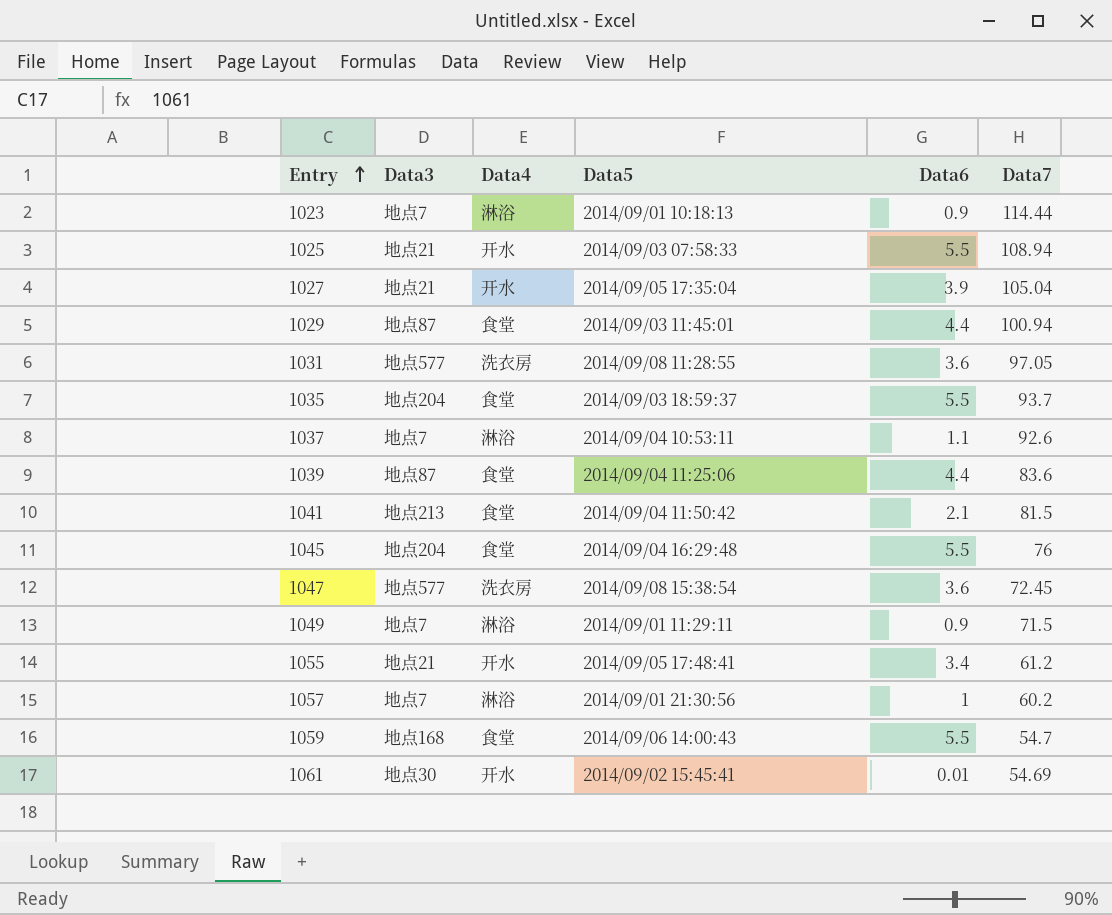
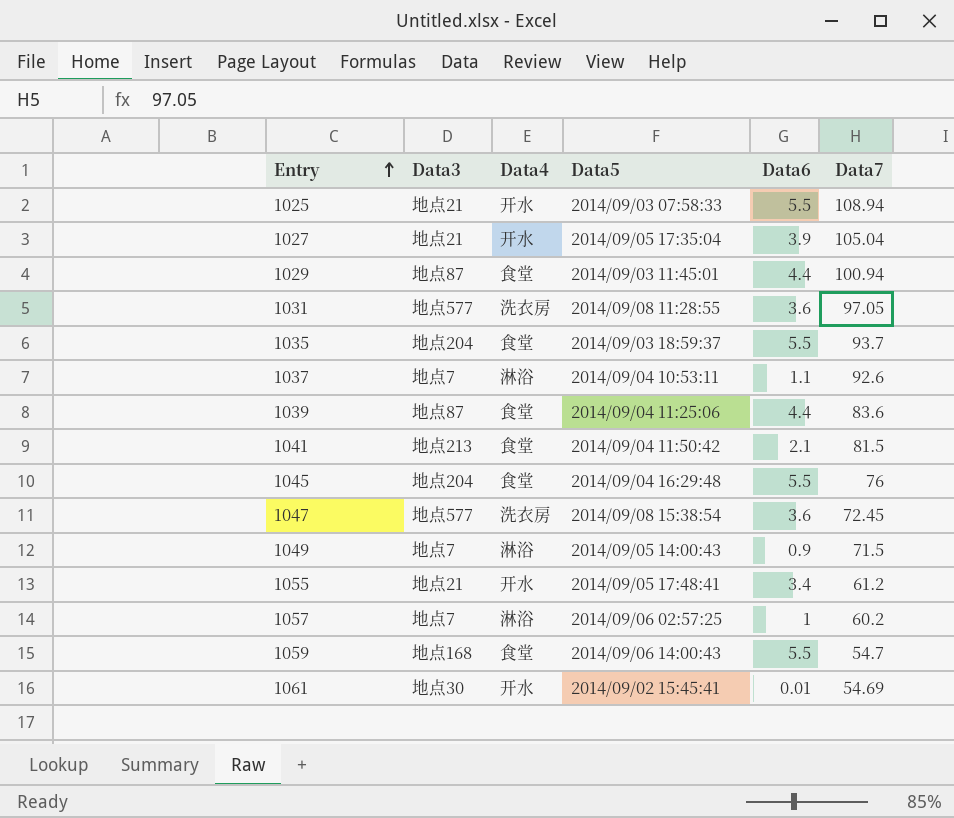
row 1023: 地点7 | 淋浴 | 2014/09/01 10:18:13 | 0.9 | 114.44 -> none
1049 | Data5: 2014/09/01 11:29:11 -> 2014/09/05 14:00:43
1057 | Data5: 2014/09/01 21:30:56 -> 2014/09/06 02:57:25

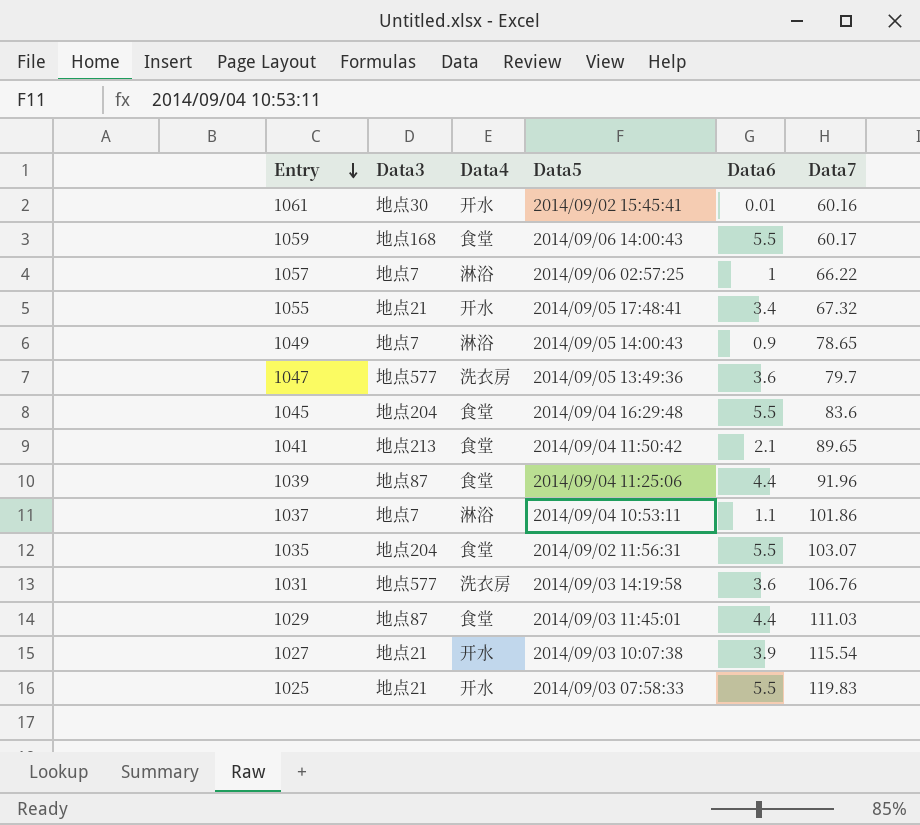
row order: Entry ascending -> Entry descending
1061 | Data7: 54.69 -> 60.16
1059 | Data7: 54.7 -> 60.17
1057 | Data7: 60.2 -> 66.22
1055 | Data7: 61.2 -> 67.32
1049 | Data7: 71.5 -> 78.65
1047 | Data5: 2014/09/08 15:38:54 -> 2014/09/05 13:49:36
1047 | Data7: 72.45 -> 79.7
1045 | Data7: 76 -> 83.6
1041 | Data7: 81.5 -> 89.65
1039 | Data7: 83.6 -> 91.96
1037 | Data7: 92.6 -> 101.86
1035 | Data5: 2014/09/03 18:59:37 -> 2014/09/02 11:56:31
1035 | Data7: 93.7 -> 103.07
1031 | Data5: 2014/09/08 11:28:55 -> 2014/09/03 14:19:58
1031 | Data7: 97.05 -> 106.76
1029 | Data7: 100.94 -> 111.03
1027 | Data5: 2014/09/05 17:35:04 -> 2014/09/03 10:07:38
1027 | Data7: 105.04 -> 115.54
1025 | Data7: 108.94 -> 119.83

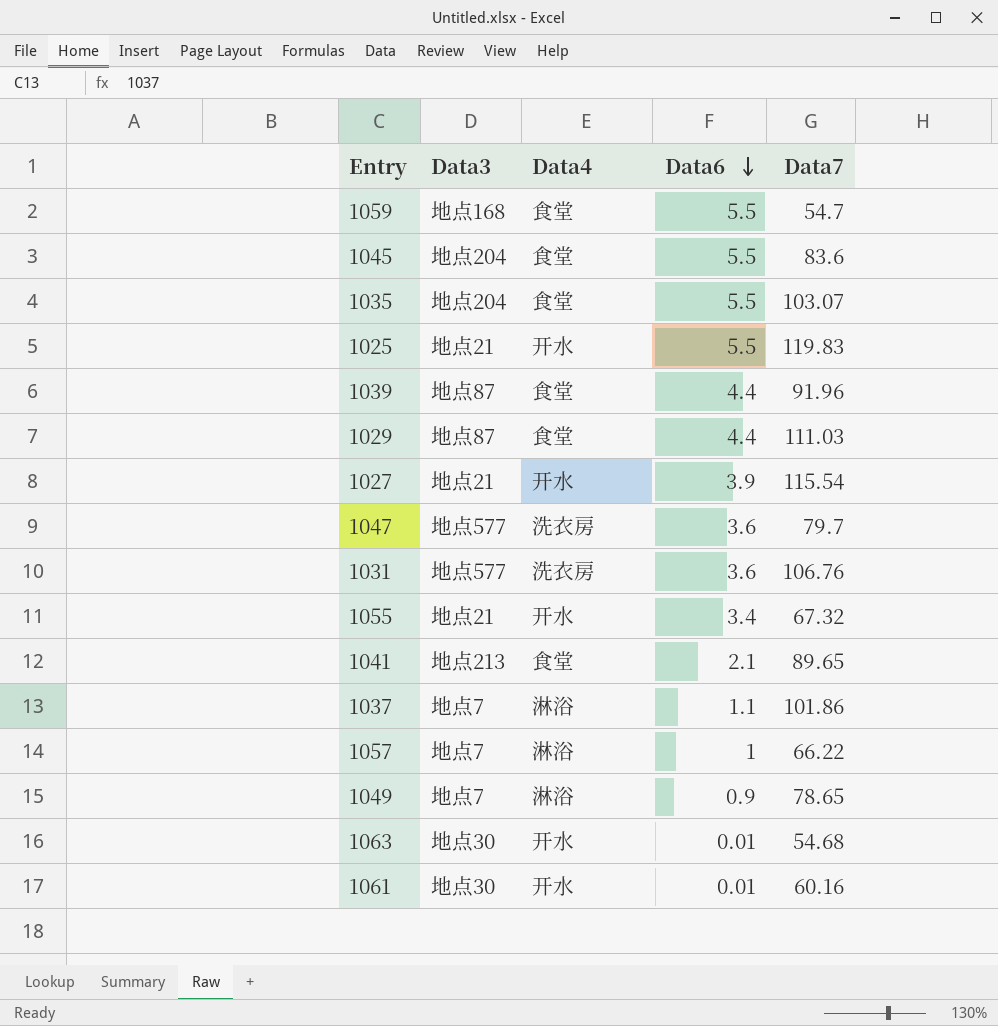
row order: Entry descending -> Data6 descending
column Data5 | position: 4 -> none
1059 | Data7: 60.17 -> 54.7
row 1063: none -> 地点30 | 开水 | 0.01 | 54.68

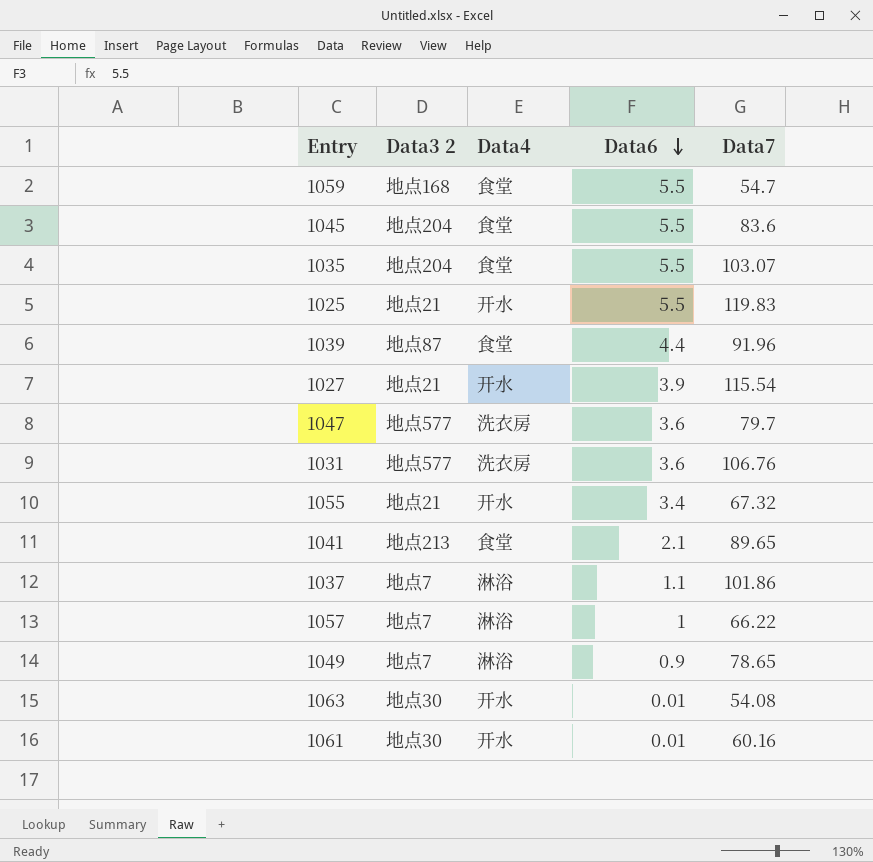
column name: Data3 -> Data3 2
row 1029: 地点87 | 食堂 | 4.4 | 111.03 -> none
1063 | Data7: 54.68 -> 54.08

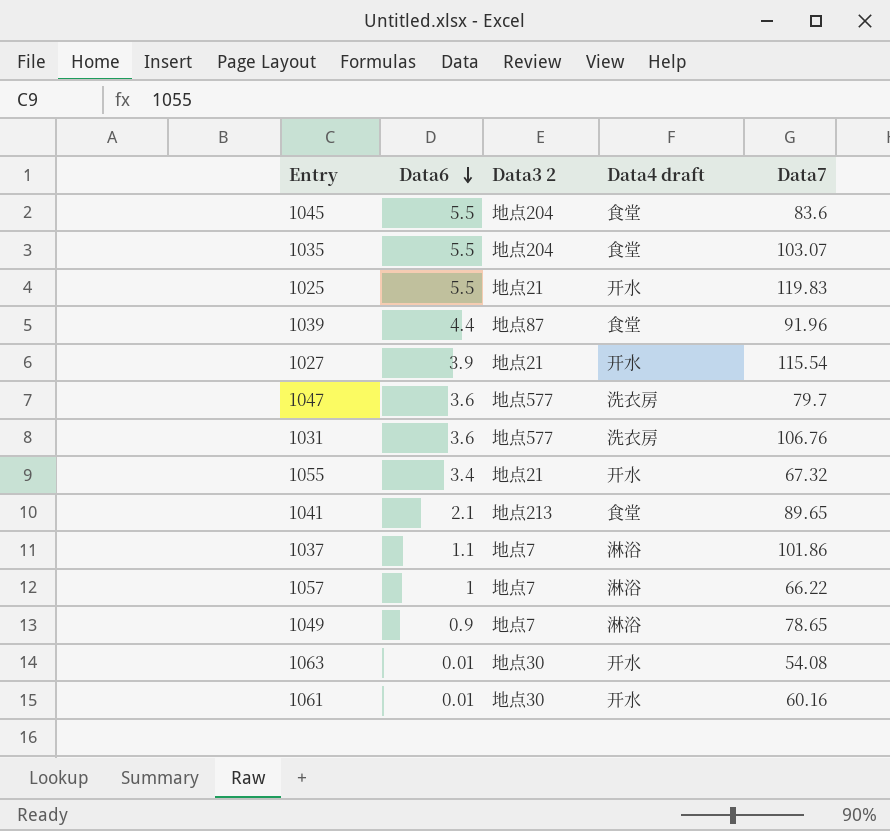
column Data6 | position: 4 -> 2
column name: Data4 -> Data4 draft
row 1059: 地点168 | 食堂 | 5.5 | 54.7 -> none

